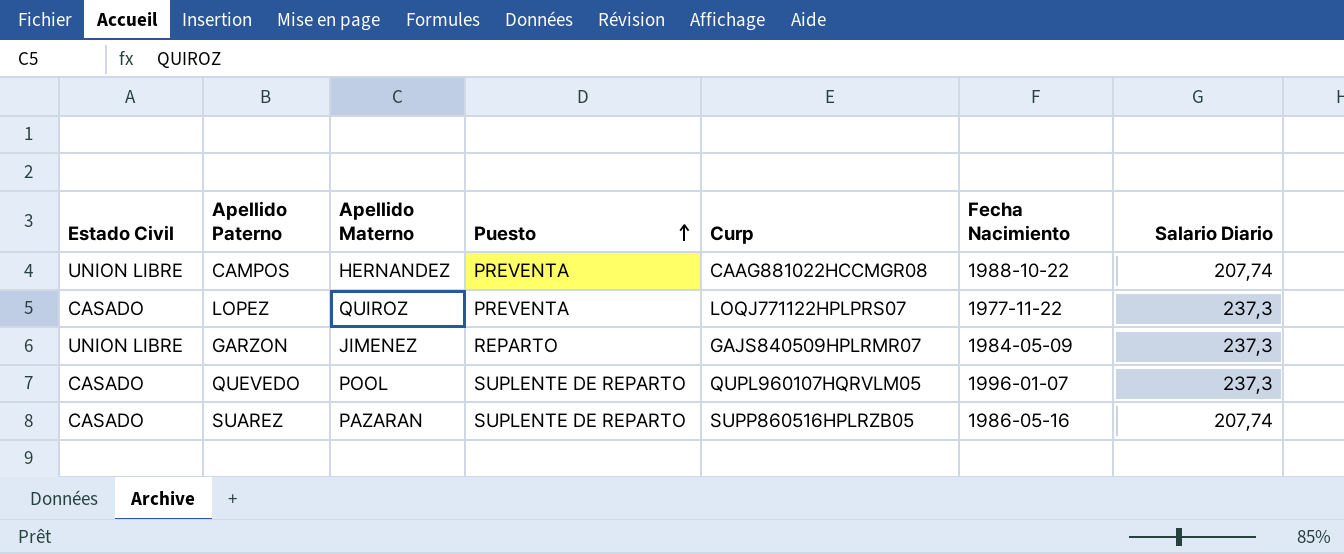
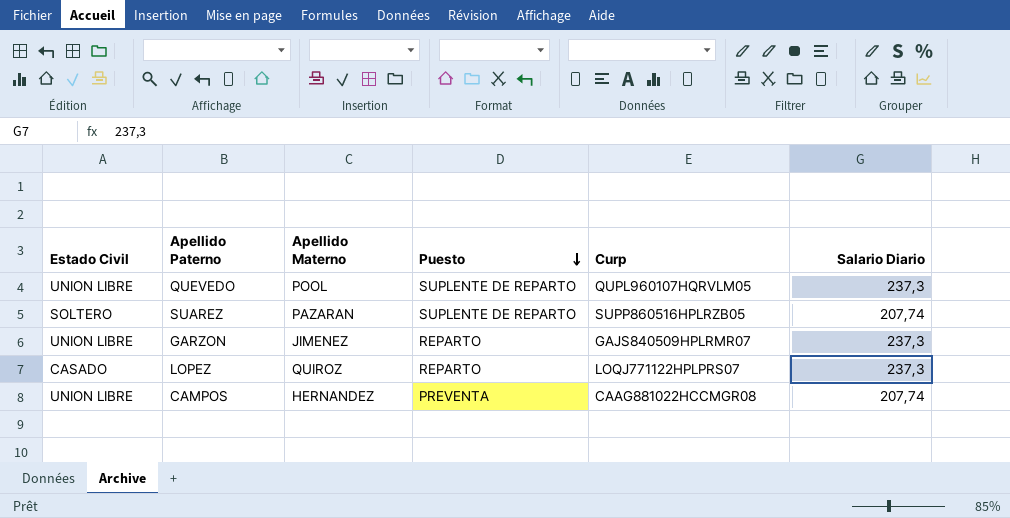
row order: Puesto ascending -> Puesto descending
column Fecha Nacimiento | position: 6 -> none
QUEVEDO | Estado Civil: CASADO -> UNION LIBRE
SUAREZ | Estado Civil: CASADO -> SOLTERO
LOPEZ | Puesto: PREVENTA -> REPARTO

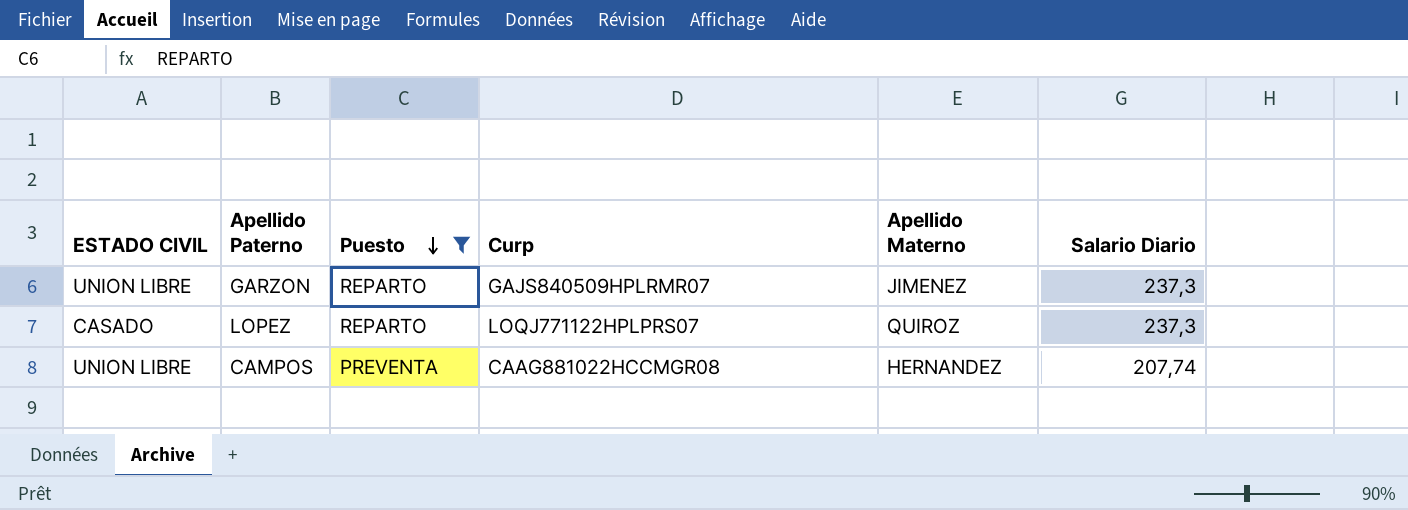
filter: none -> Puesto != SUPLENTE DE REPARTO
column name: Estado Civil -> ESTADO CIVIL
column Apellido Materno | position: 3 -> 5

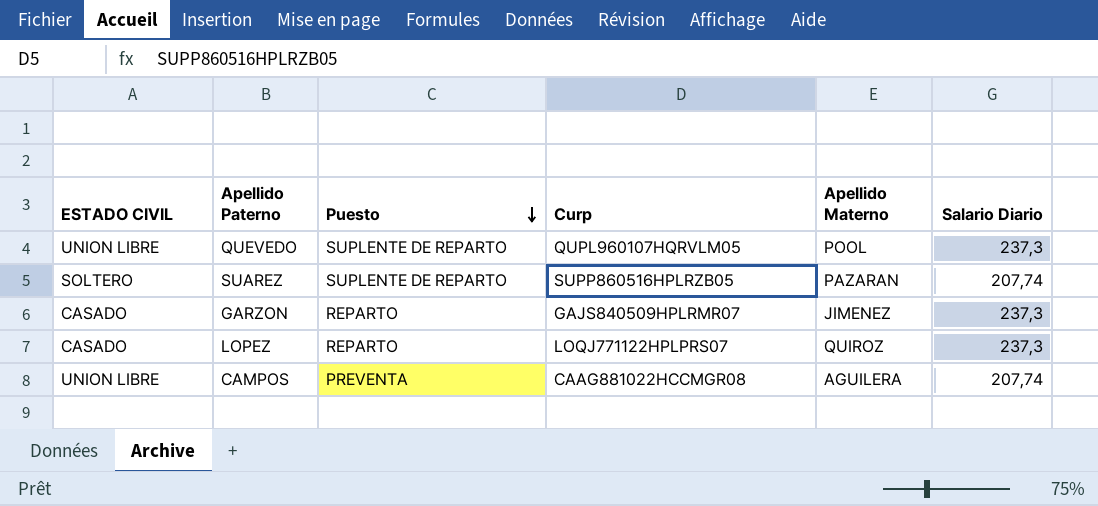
filter: Puesto != SUPLENTE DE REPARTO -> none
GARZON | ESTADO CIVIL: UNION LIBRE -> CASADO
CAMPOS | Apellido Materno: HERNANDEZ -> AGUILERA

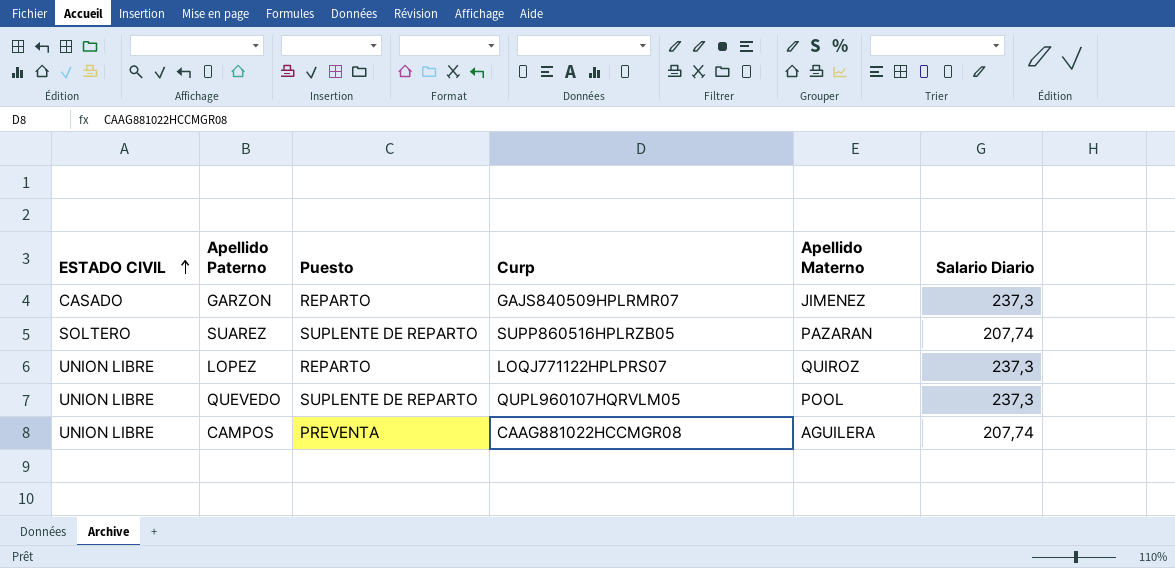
row order: Puesto descending -> ESTADO CIVIL ascending
LOPEZ | ESTADO CIVIL: CASADO -> UNION LIBRE

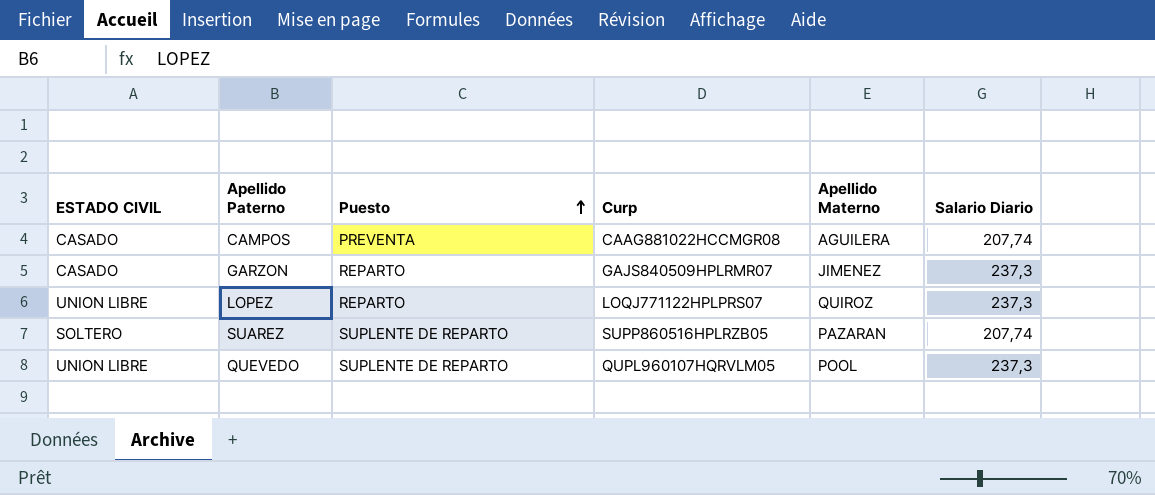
row order: ESTADO CIVIL ascending -> Puesto ascending
CAMPOS | ESTADO CIVIL: UNION LIBRE -> CASADO

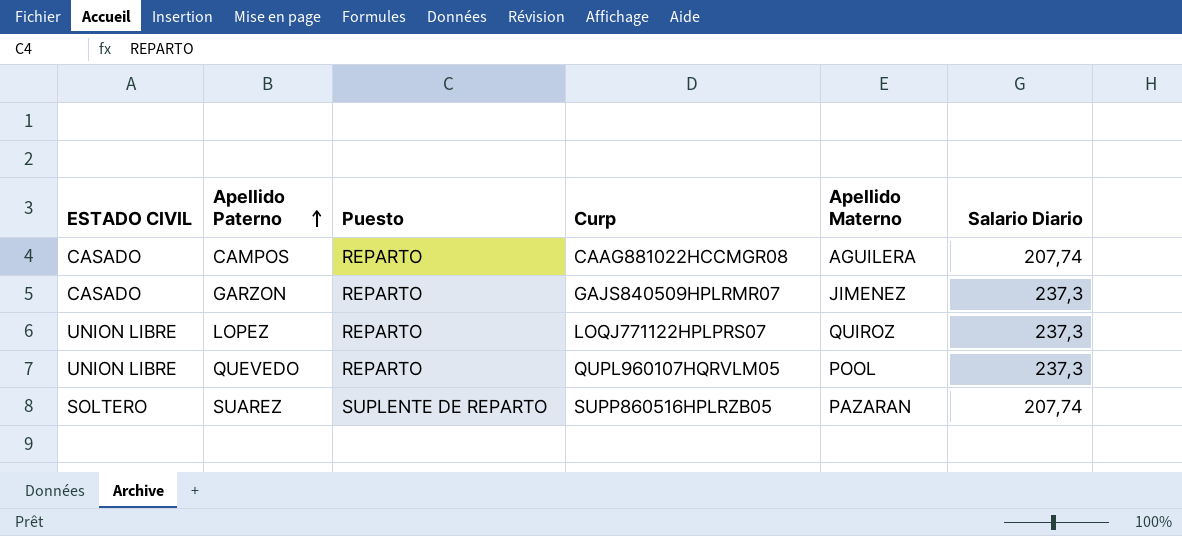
row order: Puesto ascending -> Apellido Paterno ascending
CAMPOS | Puesto: PREVENTA -> REPARTO
QUEVEDO | Puesto: SUPLENTE DE REPARTO -> REPARTO

